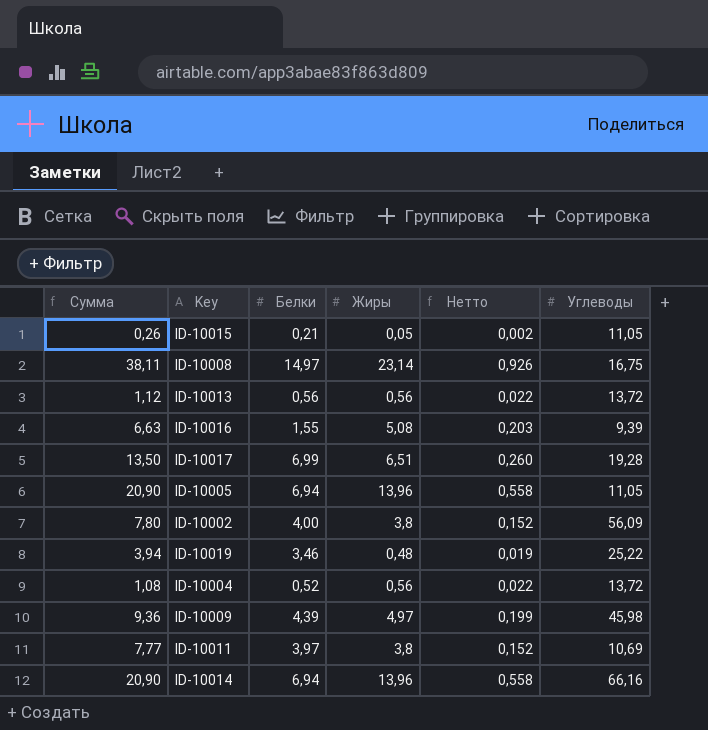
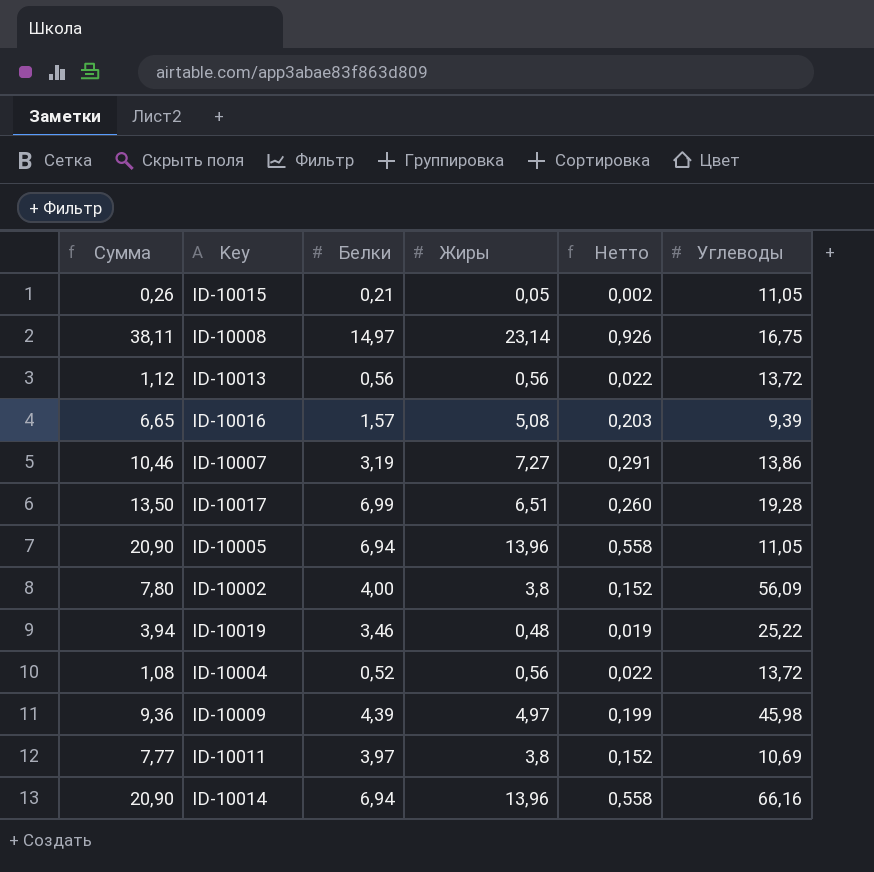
ID-10016 | Сумма: 6,63 -> 6,65
ID-10016 | Белки: 1,55 -> 1,57
row ID-10007: none -> 10,46 | 3,19 | 7,27 | 0,291 | 13,86

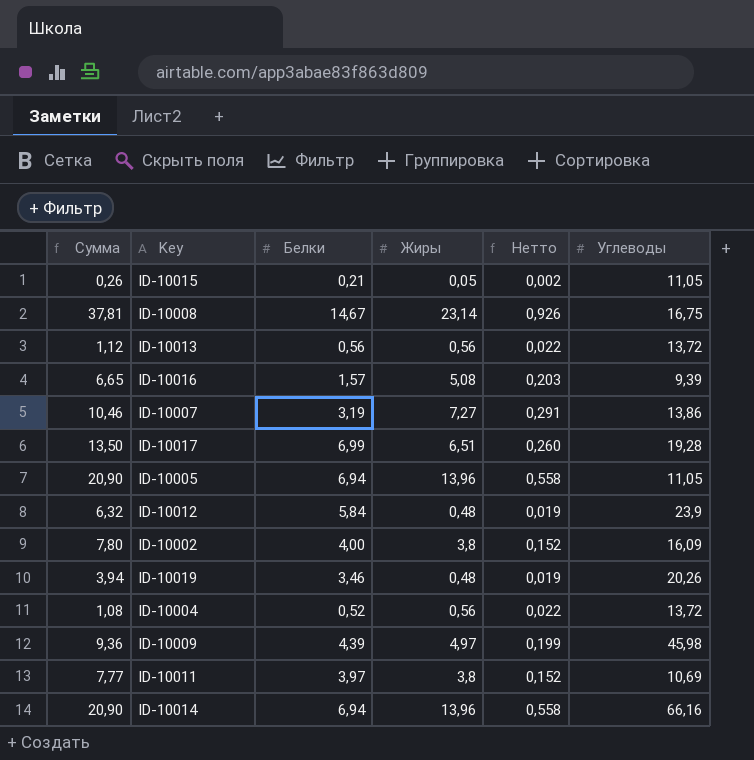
ID-10008 | Сумма: 38,11 -> 37,81
ID-10008 | Белки: 14,97 -> 14,67
row ID-10012: none -> 6,32 | 5,84 | 0,48 | 0,019 | 23,9
ID-10002 | Углеводы: 56,09 -> 16,09
ID-10019 | Углеводы: 25,22 -> 20,26

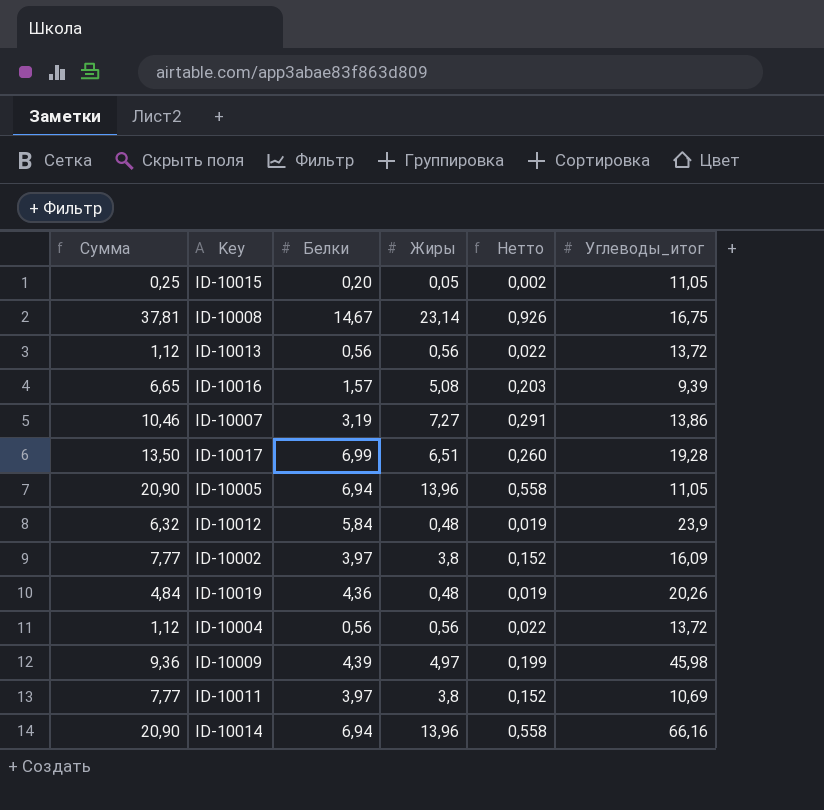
column name: Углеводы -> Углеводы_итог
ID-10015 | Сумма: 0,26 -> 0,25
ID-10015 | Белки: 0,21 -> 0,20
ID-10002 | Сумма: 7,80 -> 7,77
ID-10002 | Белки: 4,00 -> 3,97
ID-10019 | Сумма: 3,94 -> 4,84
ID-10019 | Белки: 3,46 -> 4,36
ID-10004 | Сумма: 1,08 -> 1,12
ID-10004 | Белки: 0,52 -> 0,56

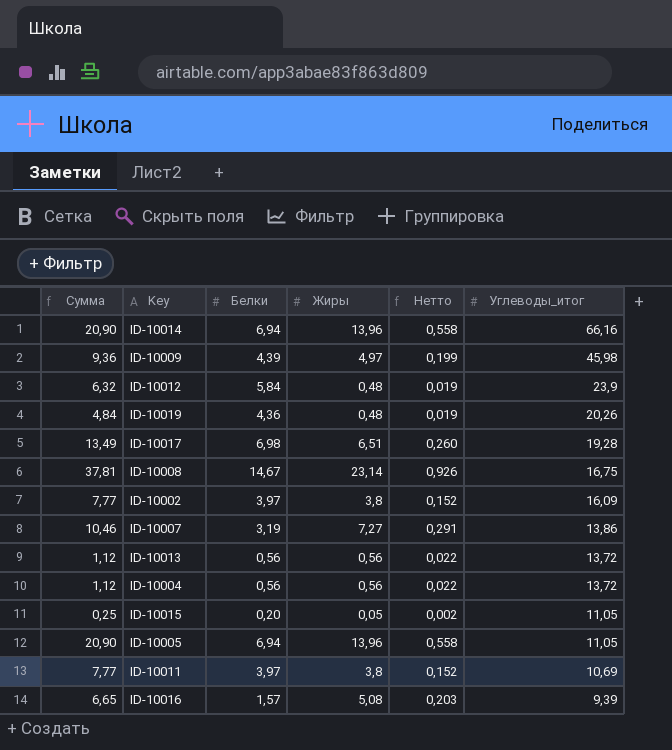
row order: none -> Углеводы_итог descending
ID-10017 | Сумма: 13,50 -> 13,49
ID-10017 | Белки: 6,99 -> 6,98

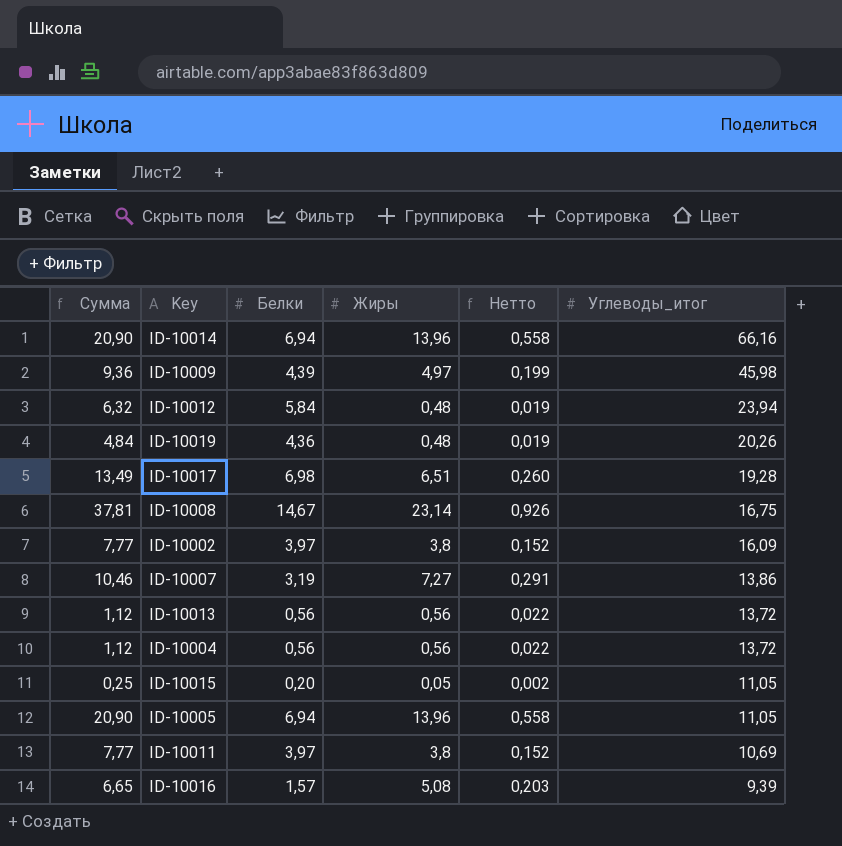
ID-10012 | Углеводы_итог: 23,9 -> 23,94

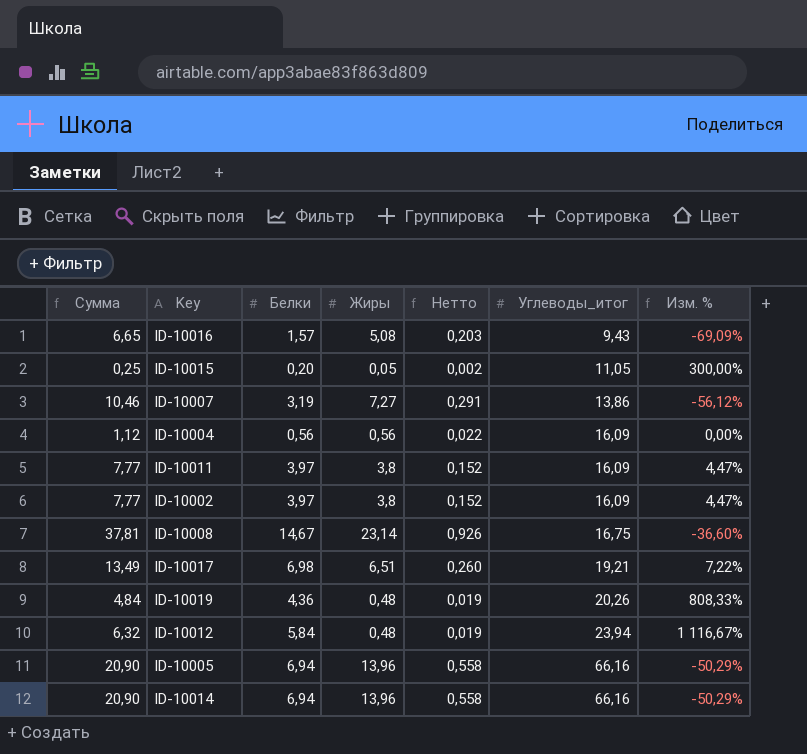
row order: Углеводы_итог descending -> Углеводы_итог ascending
column Изм. % | formula: none -> ([Белки] - [Жиры]) / [Жиры]
row ID-10009: 9,36 | 4,39 | 4,97 | 0,199 | 45,98 -> none
row ID-10013: 1,12 | 0,56 | 0,56 | 0,022 | 13,72 -> none
ID-10016 | Углеводы_итог: 9,39 -> 9,43
ID-10004 | Углеводы_итог: 13,72 -> 16,09
ID-10011 | Углеводы_итог: 10,69 -> 16,09
ID-10017 | Углеводы_итог: 19,28 -> 19,21
ID-10005 | Углеводы_итог: 11,05 -> 66,16

